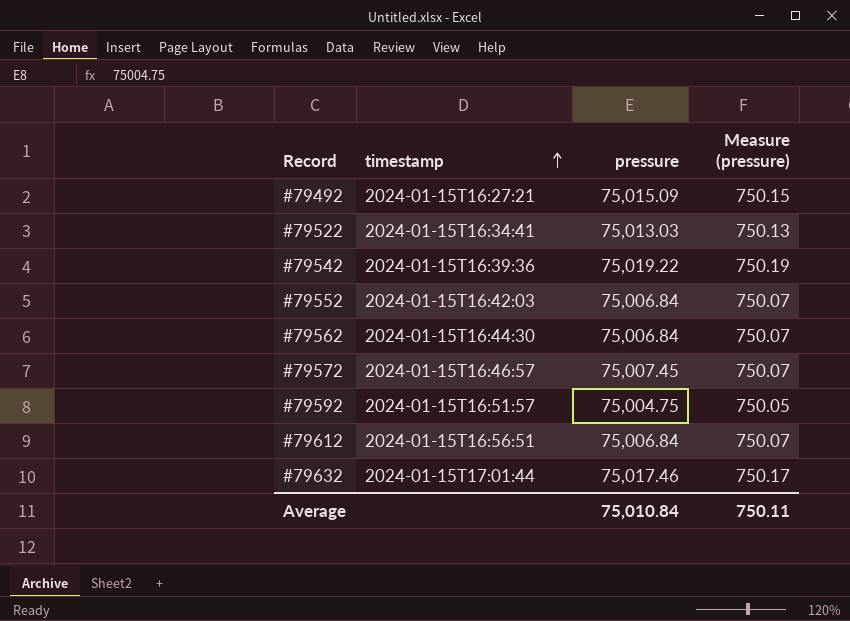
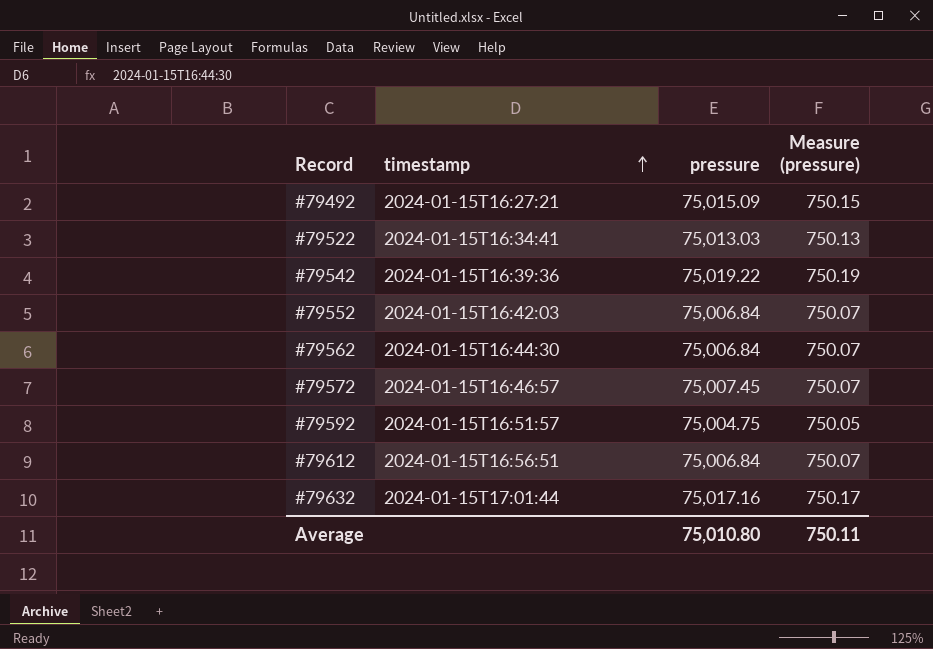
#79632 | pressure: 75,017.46 -> 75,017.16
Average | pressure: 75,010.84 -> 75,010.80

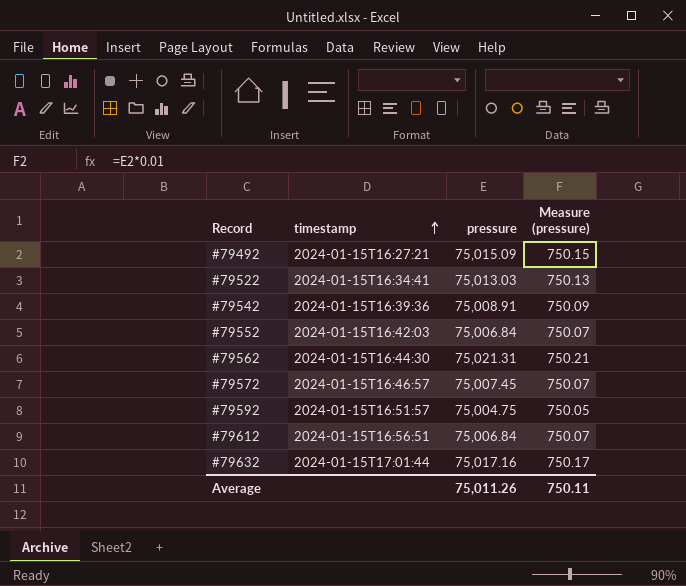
#79542 | pressure: 75,019.22 -> 75,008.91
#79542 | Measure (pressure): 750.19 -> 750.09
#79562 | pressure: 75,006.84 -> 75,021.31
#79562 | Measure (pressure): 750.07 -> 750.21
Average | pressure: 75,010.80 -> 75,011.26

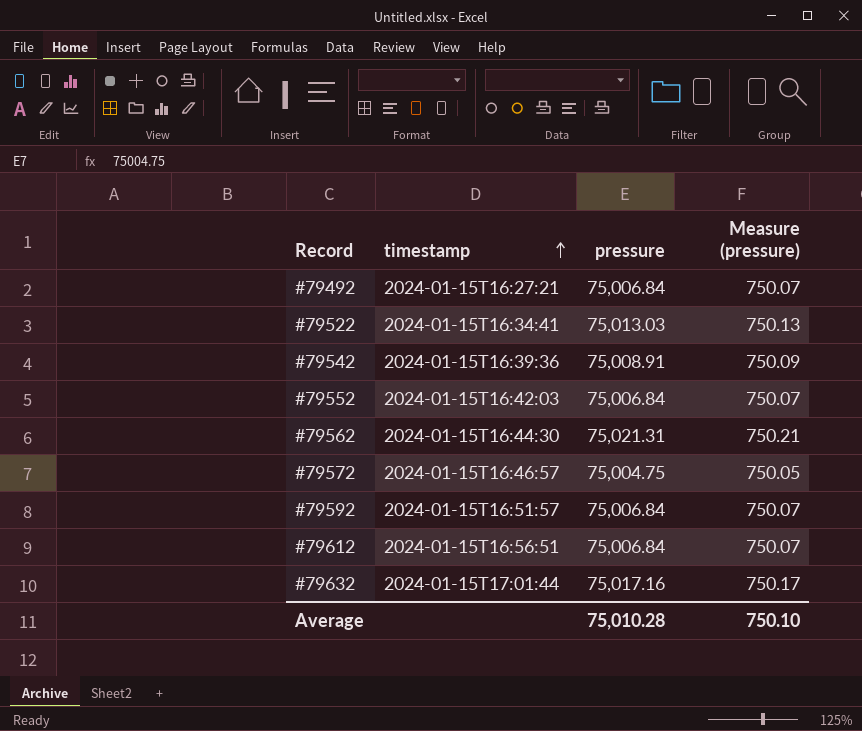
#79492 | pressure: 75,015.09 -> 75,006.84
#79492 | Measure (pressure): 750.15 -> 750.07
#79572 | pressure: 75,007.45 -> 75,004.75
#79572 | Measure (pressure): 750.07 -> 750.05
#79592 | pressure: 75,004.75 -> 75,006.84
#79592 | Measure (pressure): 750.05 -> 750.07
Average | pressure: 75,011.26 -> 75,010.28
Average | Measure (pressure): 750.11 -> 750.10

